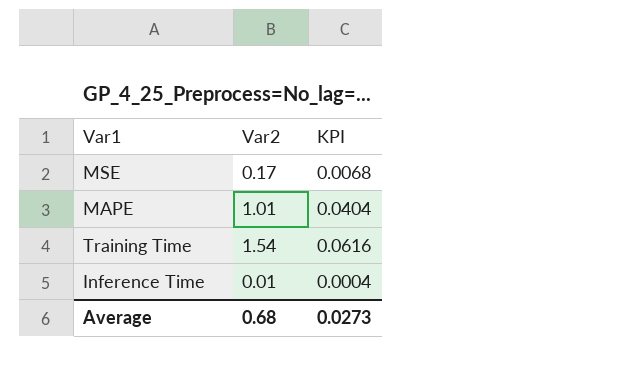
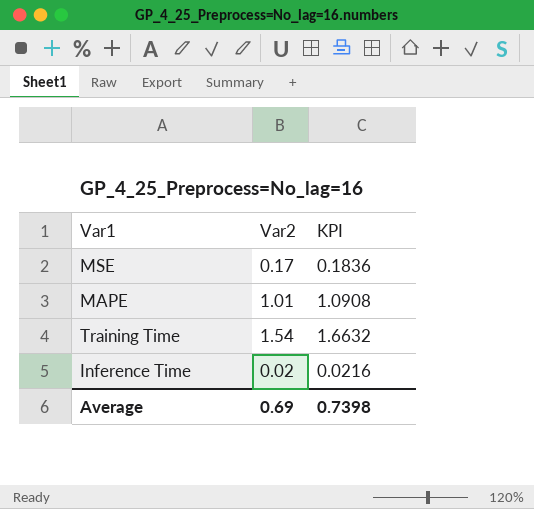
column KPI | formula: [Var2] * 0.04 -> [Var2] * 1.08
Inference Time | Var2: 0.01 -> 0.02
Average | Var2: 0.68 -> 0.69
Average | KPI: 0.0273 -> 0.7398

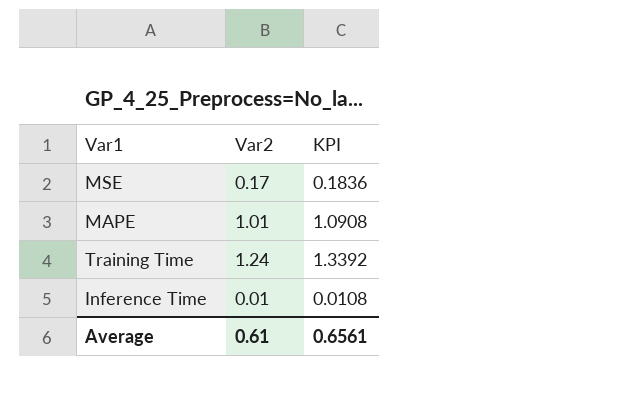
Training Time | Var2: 1.54 -> 1.24
Training Time | KPI: 1.6632 -> 1.3392
Inference Time | Var2: 0.02 -> 0.01
Inference Time | KPI: 0.0216 -> 0.0108
Average | Var2: 0.69 -> 0.61
Average | KPI: 0.7398 -> 0.6561

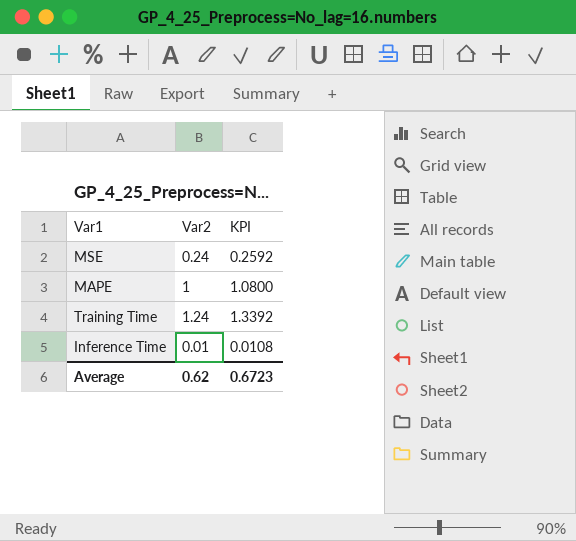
MSE | Var2: 0.17 -> 0.24
MSE | KPI: 0.1836 -> 0.2592
MAPE | Var2: 1.01 -> 1
MAPE | KPI: 1.0908 -> 1.0800
Average | Var2: 0.61 -> 0.62
Average | KPI: 0.6561 -> 0.6723

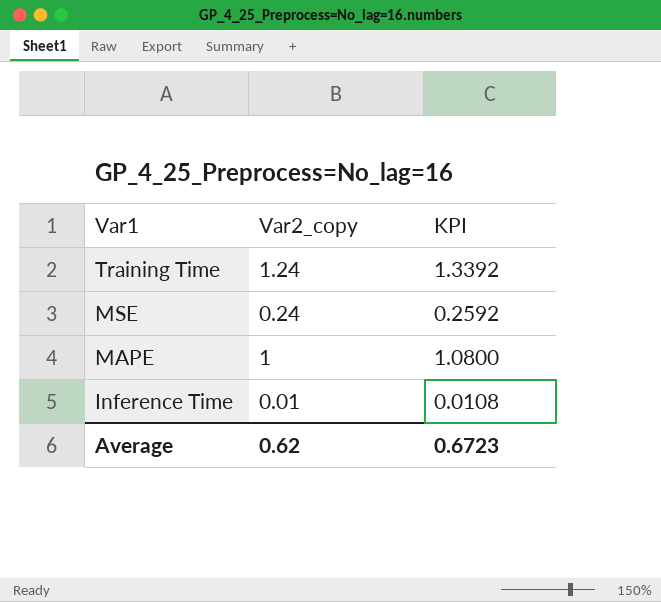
row order: none -> Var1 descending
column name: Var2 -> Var2_copy

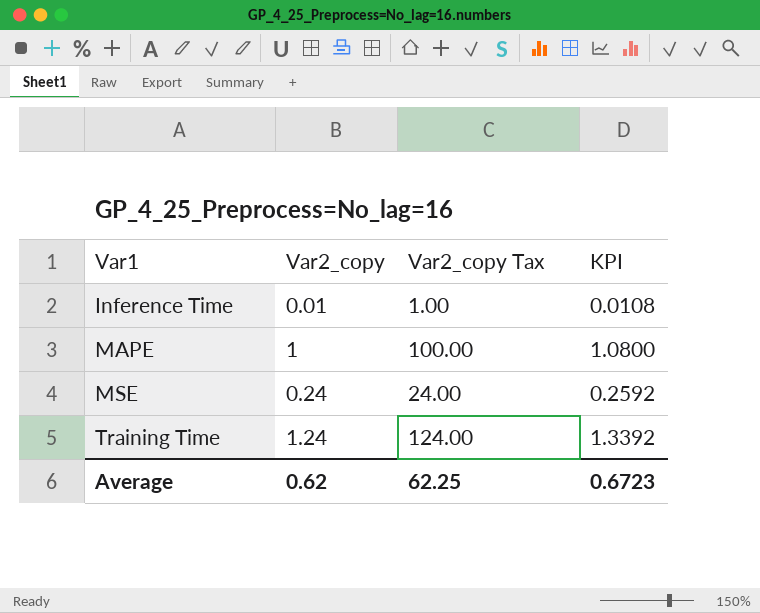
row order: Var1 descending -> Var1 ascending
column Var2_copy Tax | formula: none -> [Var2_copy] * 100

